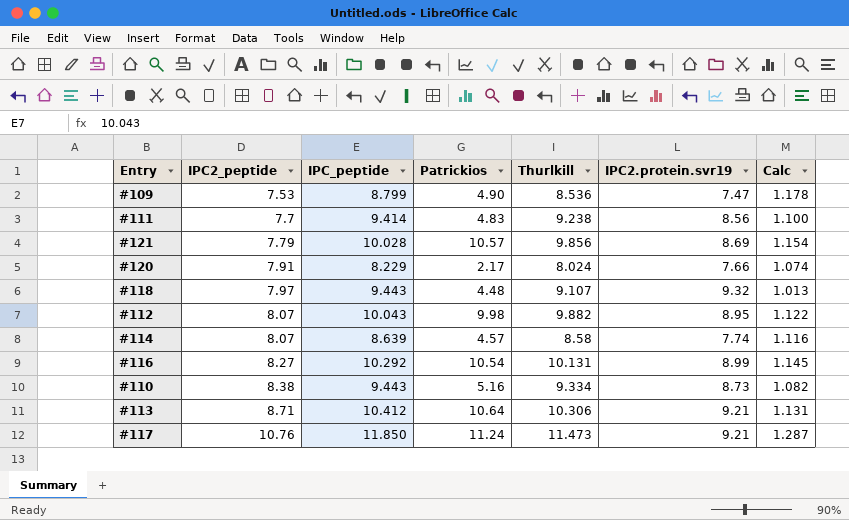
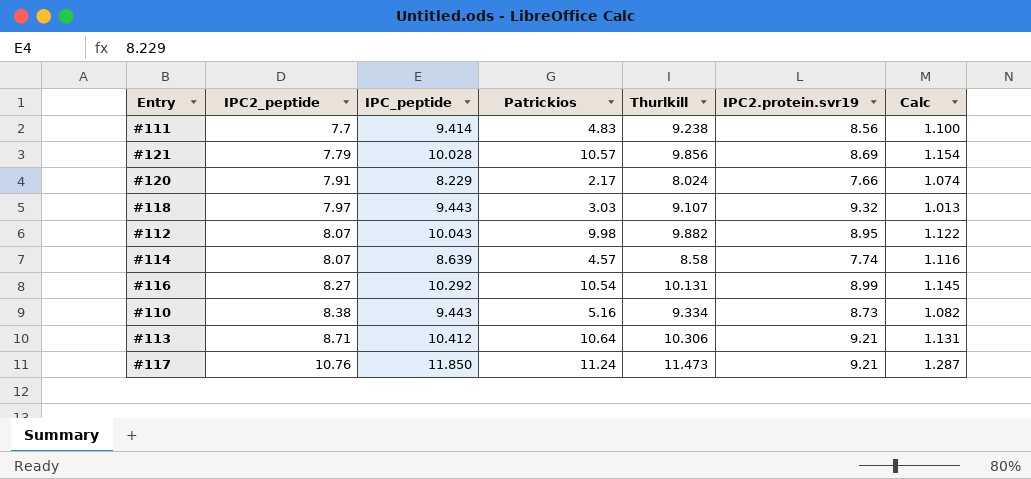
row #109: 7.53 | 8.799 | 4.90 | 8.536 | 7.47 | 1.178 -> none
#118 | Patrickios: 4.48 -> 3.03

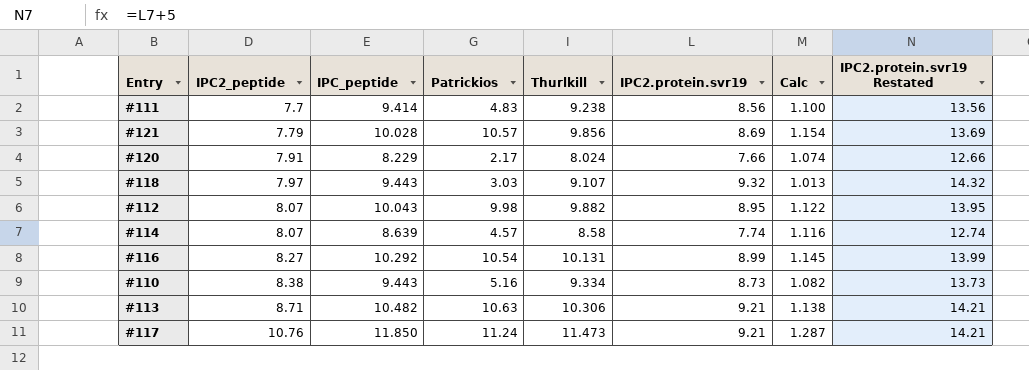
column IPC2.protein.svr19 Restated | formula: none -> [IPC2.protein.svr19] + 5
#113 | IPC_peptide: 10.412 -> 10.482
#113 | Patrickios: 10.64 -> 10.63
#113 | Calc: 1.131 -> 1.138

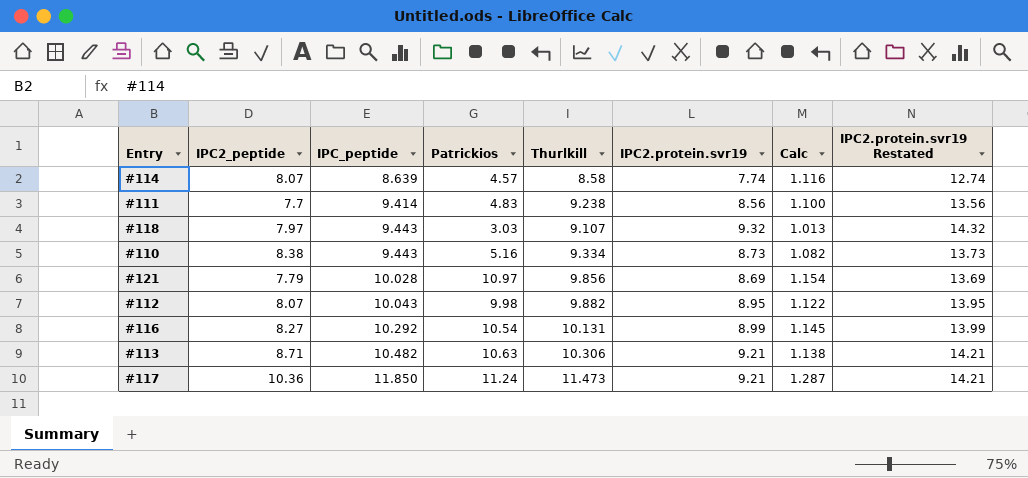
row order: IPC2_peptide ascending -> IPC_peptide ascending
row #120: 7.91 | 8.229 | 2.17 | 8.024 | 7.66 | 1.074 | 12.66 -> none
#121 | Patrickios: 10.57 -> 10.97
#117 | IPC2_peptide: 10.76 -> 10.36

